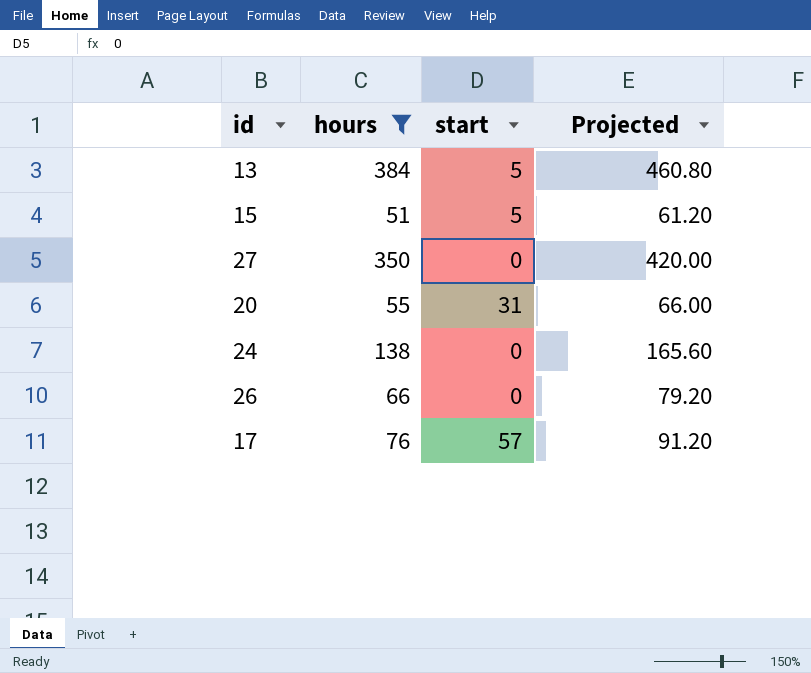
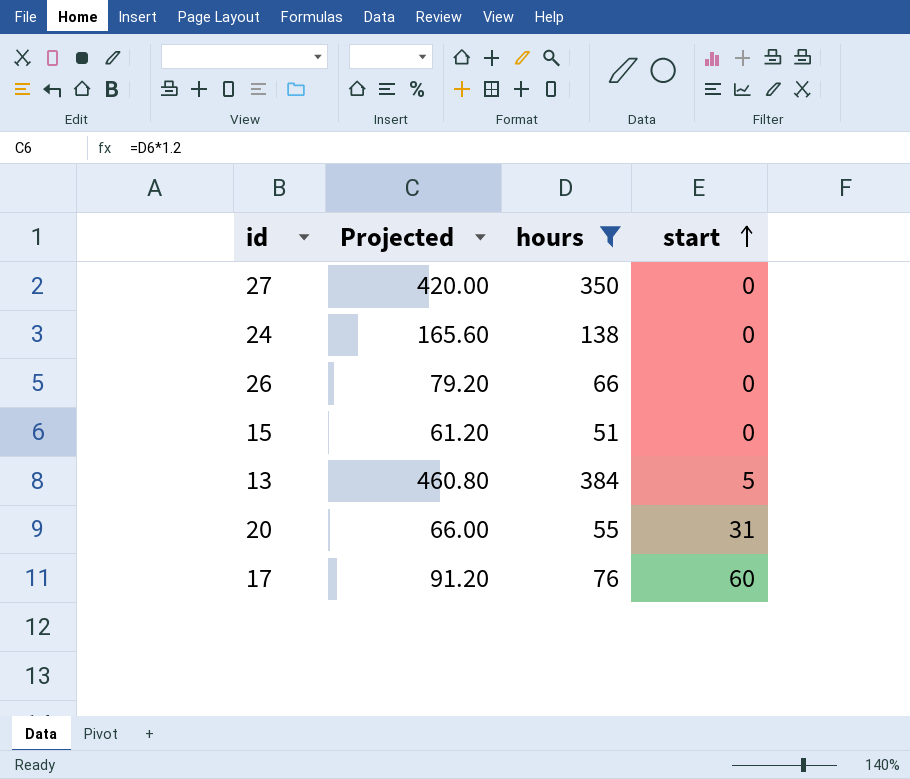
row order: none -> start ascending
column Projected | position: 4 -> 2
15 | start: 5 -> 0
17 | start: 57 -> 60

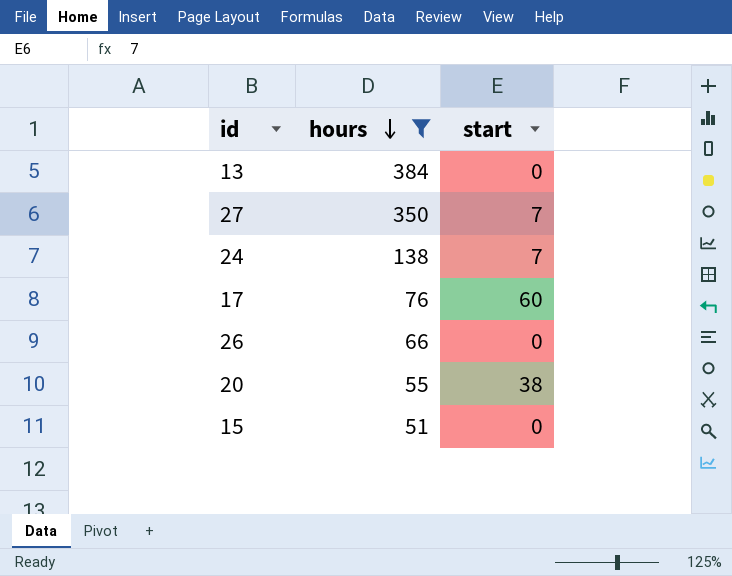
row order: start ascending -> hours descending
column Projected | formula: [hours] * 1.2 -> none
13 | start: 5 -> 0
27 | start: 0 -> 7
24 | start: 0 -> 7
20 | start: 31 -> 38

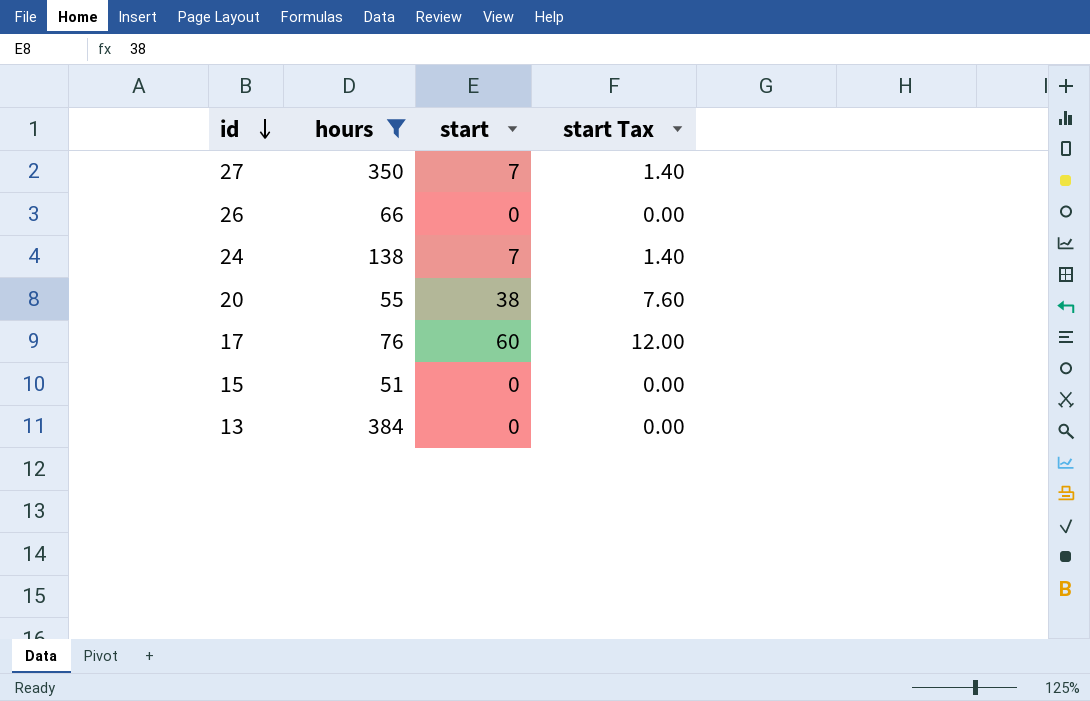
row order: hours descending -> id descending
column start Tax | formula: none -> [start] * 0.2

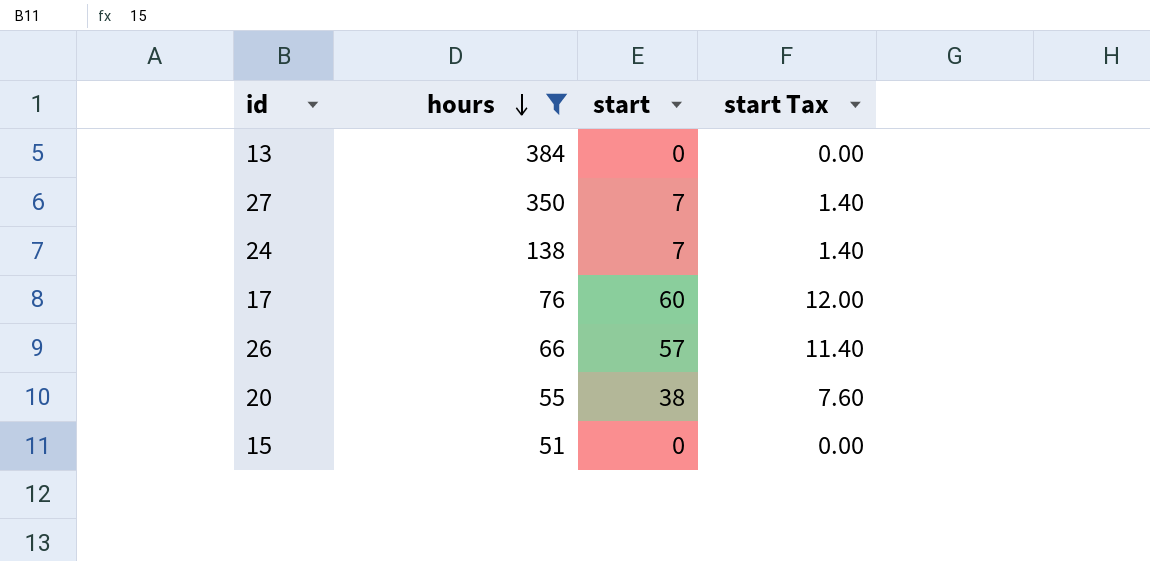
row order: id descending -> hours descending
26 | start: 0 -> 57
26 | start Tax: 0.00 -> 11.40

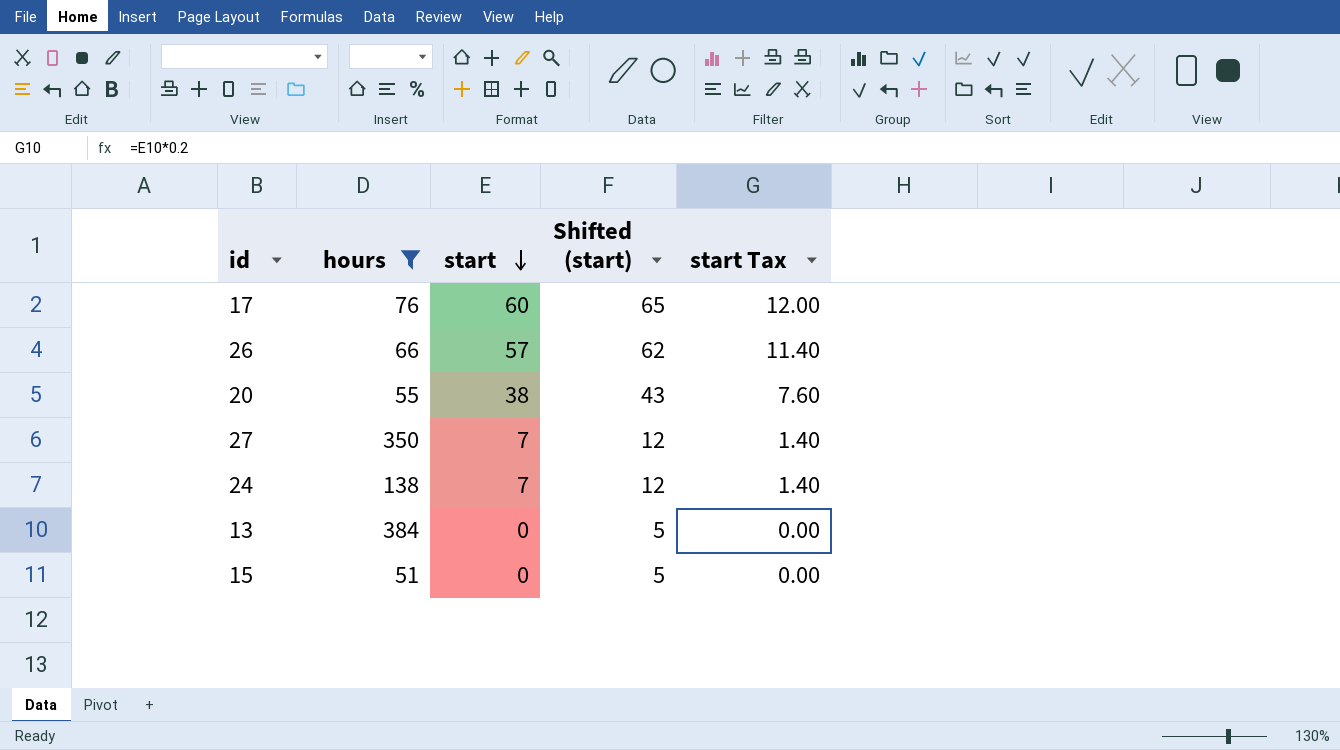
row order: hours descending -> start descending
column Shifted (start) | formula: none -> [start] + 5

